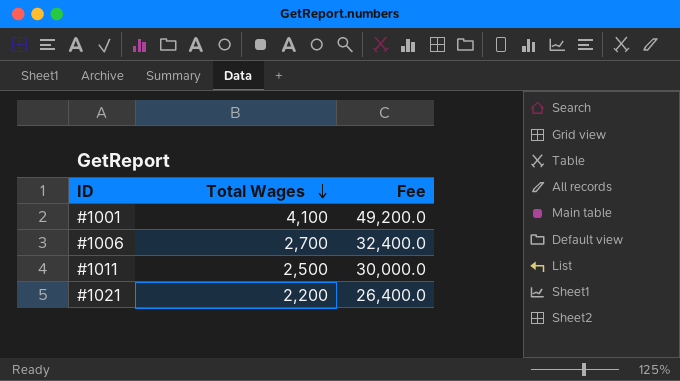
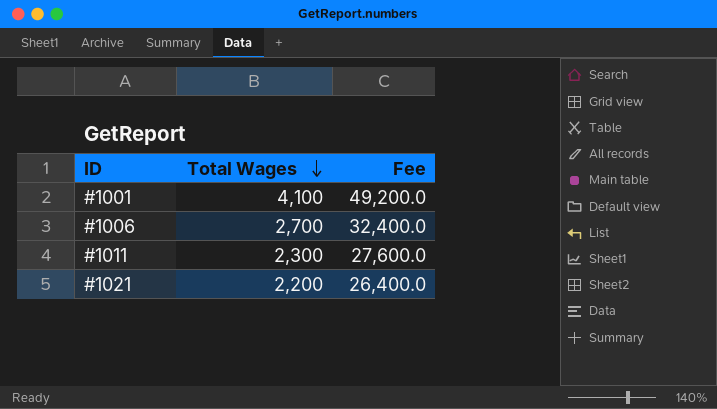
#1011 | Total Wages: 2,500 -> 2,300
#1011 | Fee: 30,000.0 -> 27,600.0

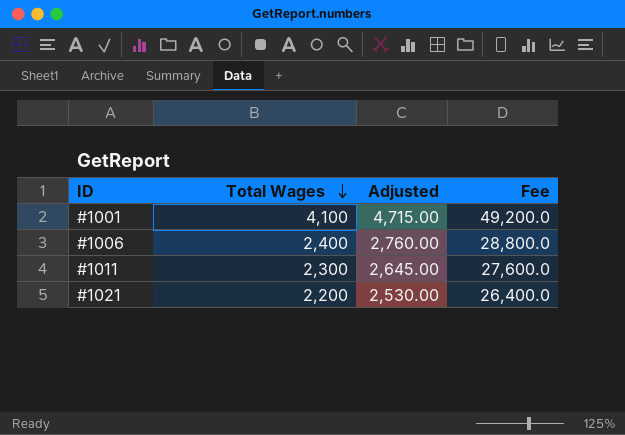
column Adjusted | formula: none -> [Total Wages] * 1.15
#1006 | Total Wages: 2,700 -> 2,400
#1006 | Fee: 32,400.0 -> 28,800.0

